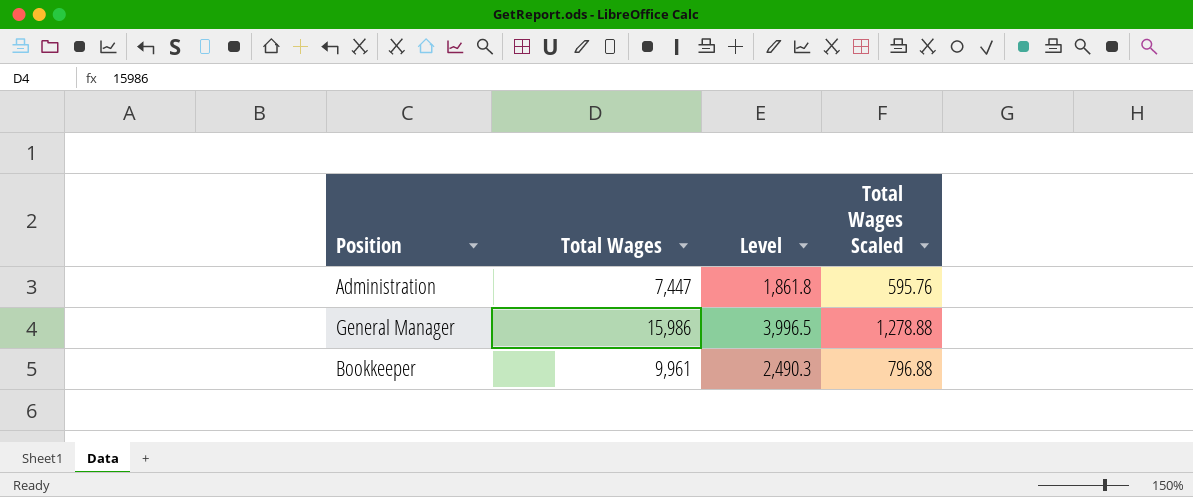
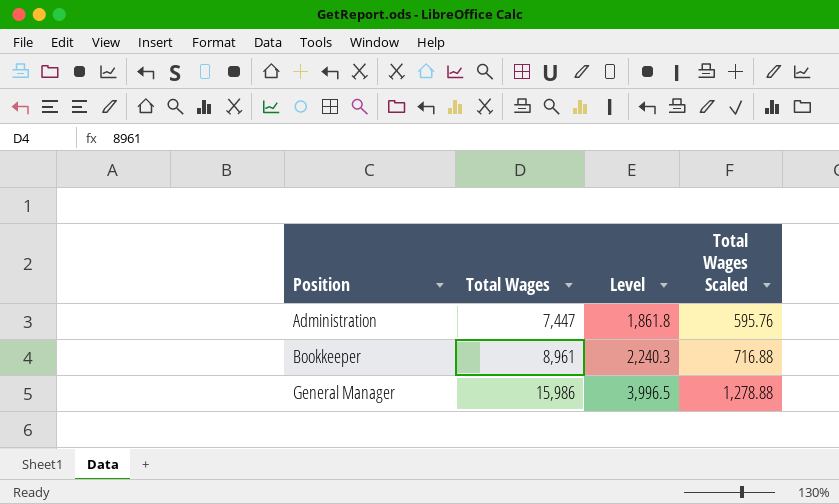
row order: none -> Position ascending
Bookkeeper | Total Wages: 9,961 -> 8,961
Bookkeeper | Level: 2,490.3 -> 2,240.3
Bookkeeper | Total Wages Scaled: 796.88 -> 716.88

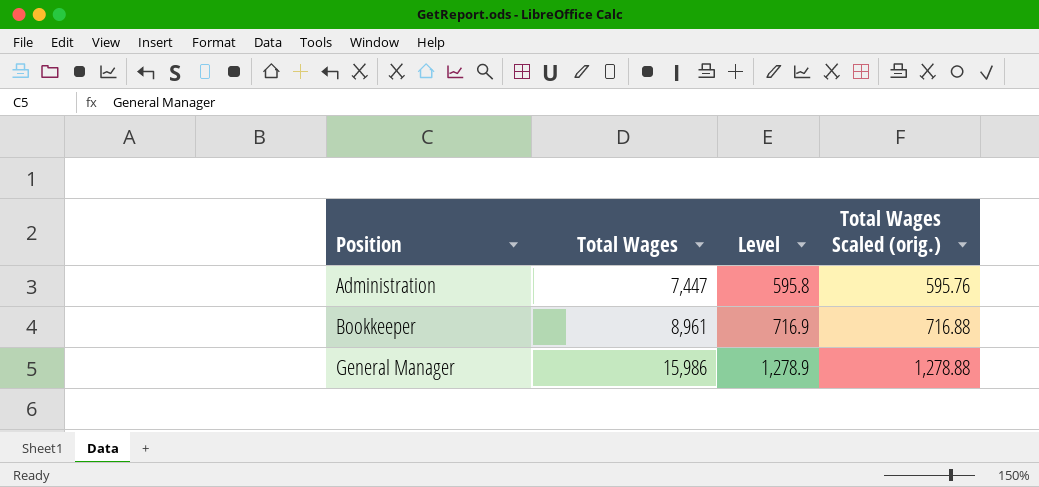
column Level | formula: [Total Wages] * 0.25 -> [Total Wages] * 0.08
column name: Total Wages Scaled -> Total Wages Scaled (orig.)

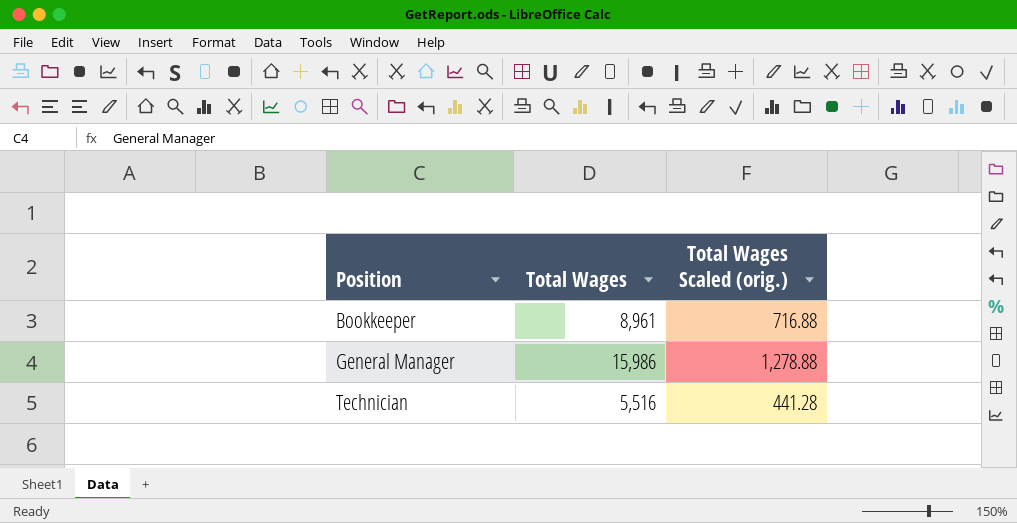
column Level | formula: [Total Wages] * 0.08 -> none
row Administration: 7,447 | 595.8 | 595.76 -> none
row Technician: none -> 5,516 | 441.28

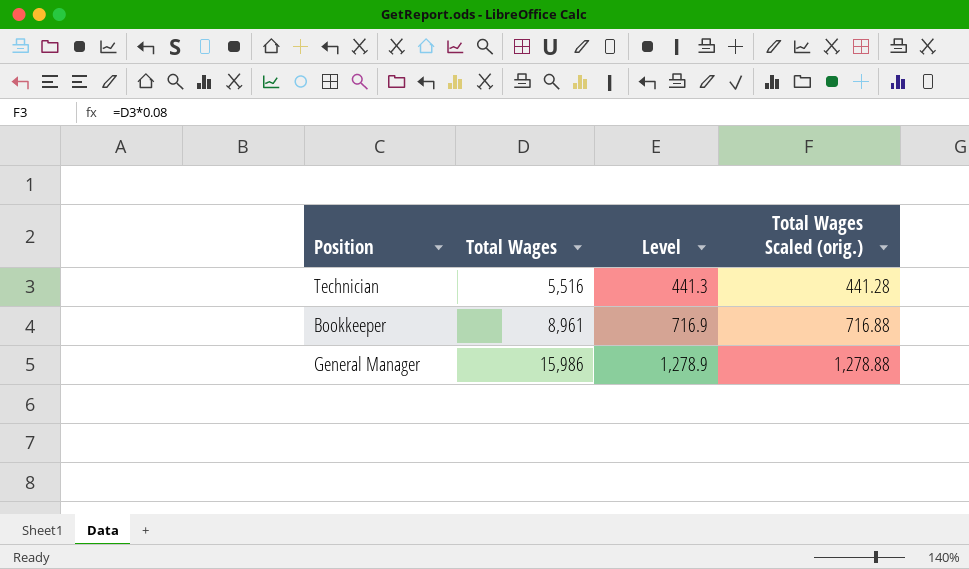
row order: Position ascending -> Total Wages ascending
column Level | formula: none -> [Total Wages] * 0.08

